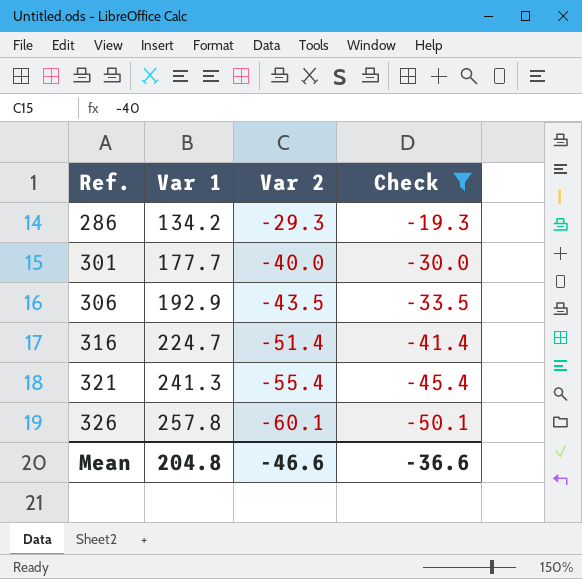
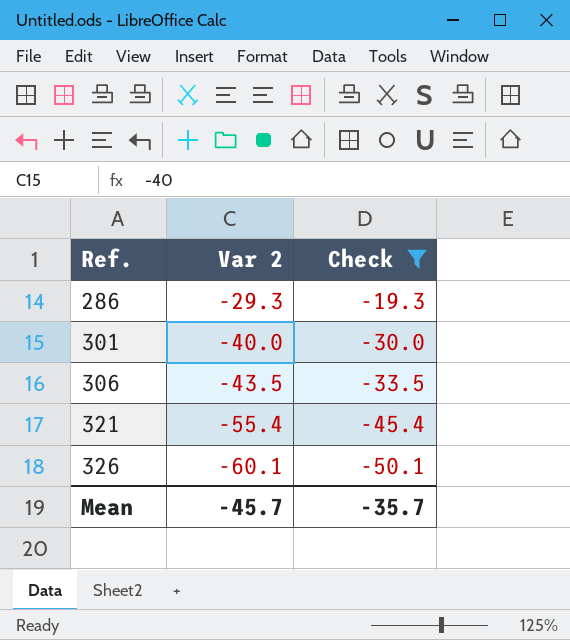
column Var 1 | position: 2 -> none
row 316: 224.7 | -51.4 | -41.4 -> none
Mean | Var 2: -46.6 -> -45.7
Mean | Check: -36.6 -> -35.7

